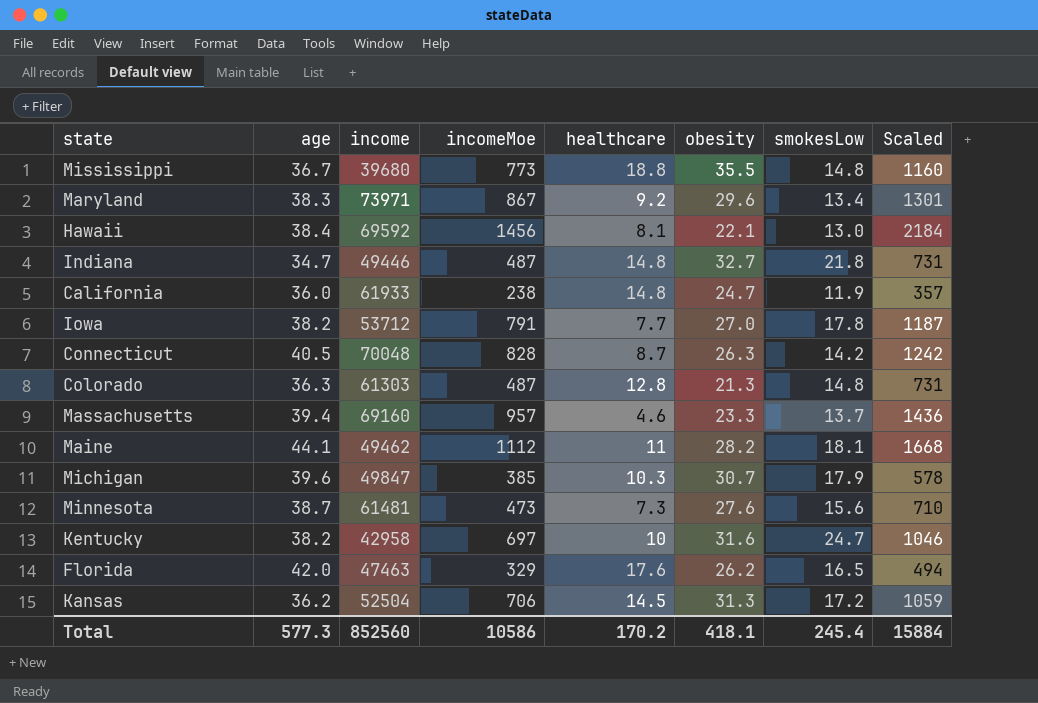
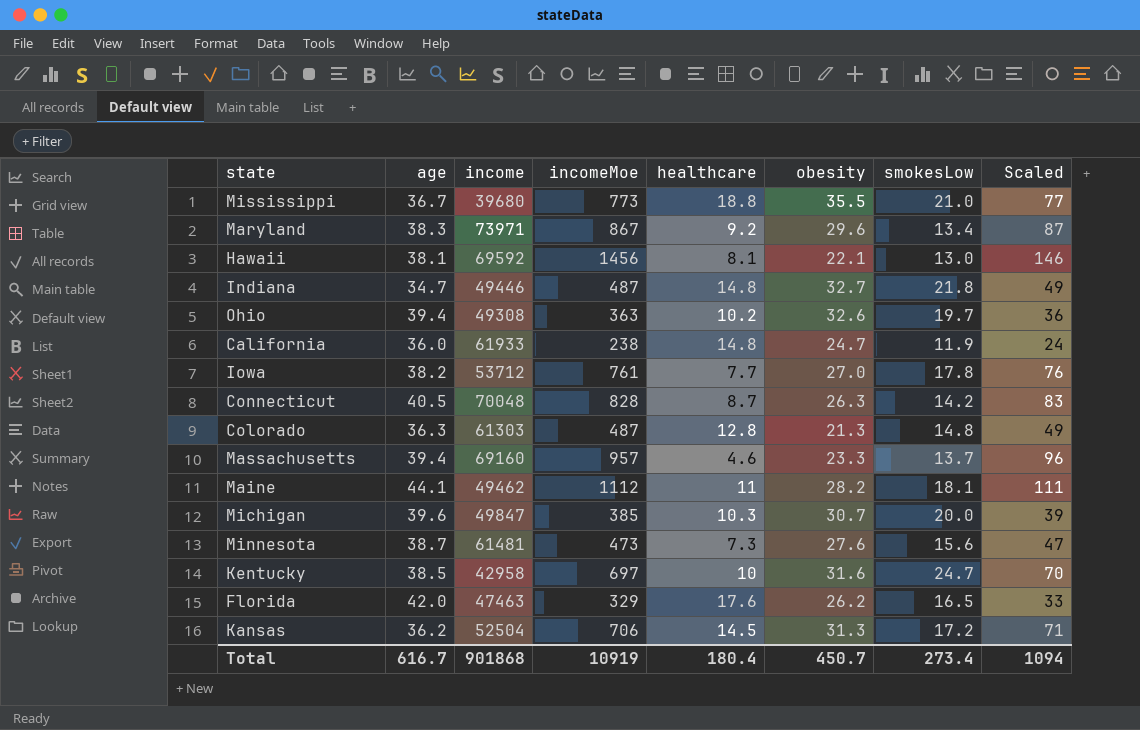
column Scaled | formula: [incomeMoe] * 1.5 -> [incomeMoe] * 0.1
Mississippi | smokesLow: 14.8 -> 21.0
Hawaii | age: 38.4 -> 38.1
row Ohio: none -> 39.4 | 49308 | 363 | 10.2 | 32.6 | 19.7 | 36
Iowa | incomeMoe: 791 -> 761
Michigan | smokesLow: 17.9 -> 20.0
Kentucky | age: 38.2 -> 38.5
Total | age: 577.3 -> 616.7
Total | income: 852560 -> 901868
Total | incomeMoe: 10586 -> 10919
Total | healthcare: 170.2 -> 180.4
Total | obesity: 418.1 -> 450.7
Total | smokesLow: 245.4 -> 273.4
Total | Scaled: 15884 -> 1094

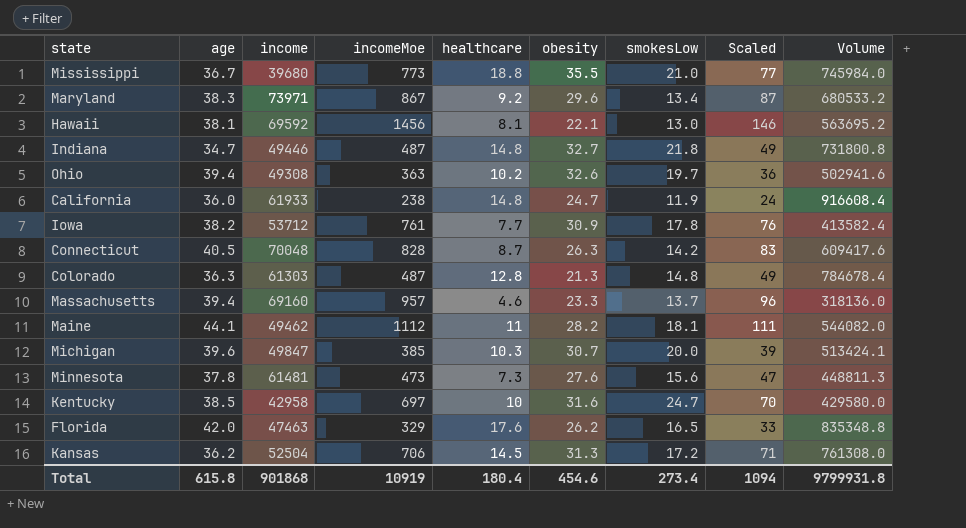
column Volume | formula: none -> [income] * [healthcare]
Iowa | obesity: 27.0 -> 30.9
Minnesota | age: 38.7 -> 37.8
Total | age: 616.7 -> 615.8
Total | obesity: 450.7 -> 454.6

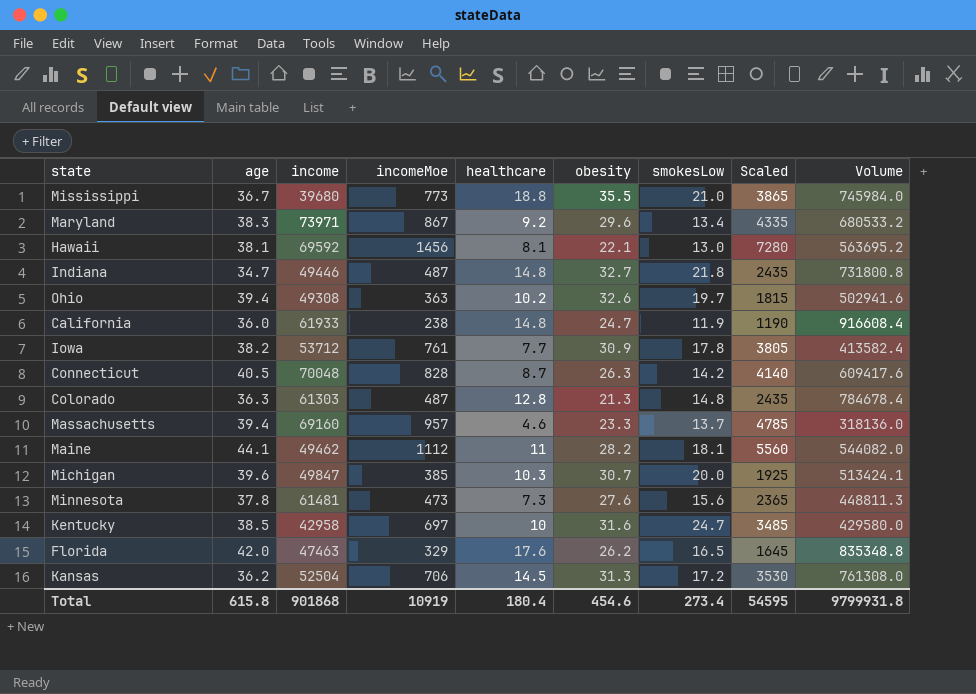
column Scaled | formula: [incomeMoe] * 0.1 -> [incomeMoe] * 5
Total | Scaled: 1094 -> 54595

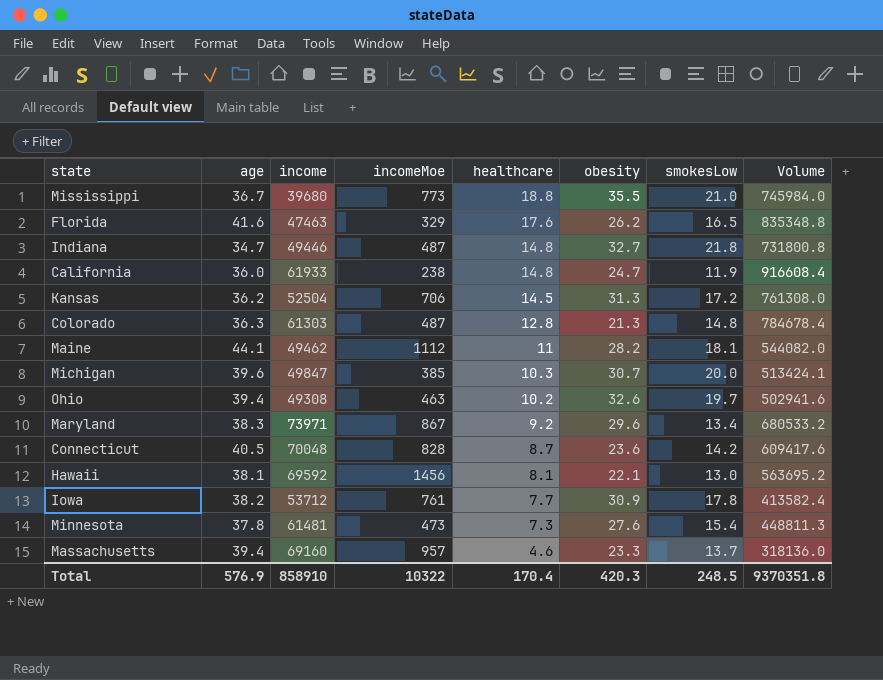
row order: none -> healthcare descending
column Scaled | formula: [incomeMoe] * 5 -> none
row Kentucky: 38.5 | 42958 | 697 | 10 | 31.6 | 24.7 | 3485 | 429580.0 -> none
Florida | age: 42.0 -> 41.6
Ohio | incomeMoe: 363 -> 463
Connecticut | obesity: 26.3 -> 23.6
Minnesota | smokesLow: 15.6 -> 15.4
Total | age: 615.8 -> 576.9
Total | income: 901868 -> 858910
Total | incomeMoe: 10919 -> 10322
Total | healthcare: 180.4 -> 170.4
Total | obesity: 454.6 -> 420.3
Total | smokesLow: 273.4 -> 248.5
Total | Volume: 9799931.8 -> 9370351.8

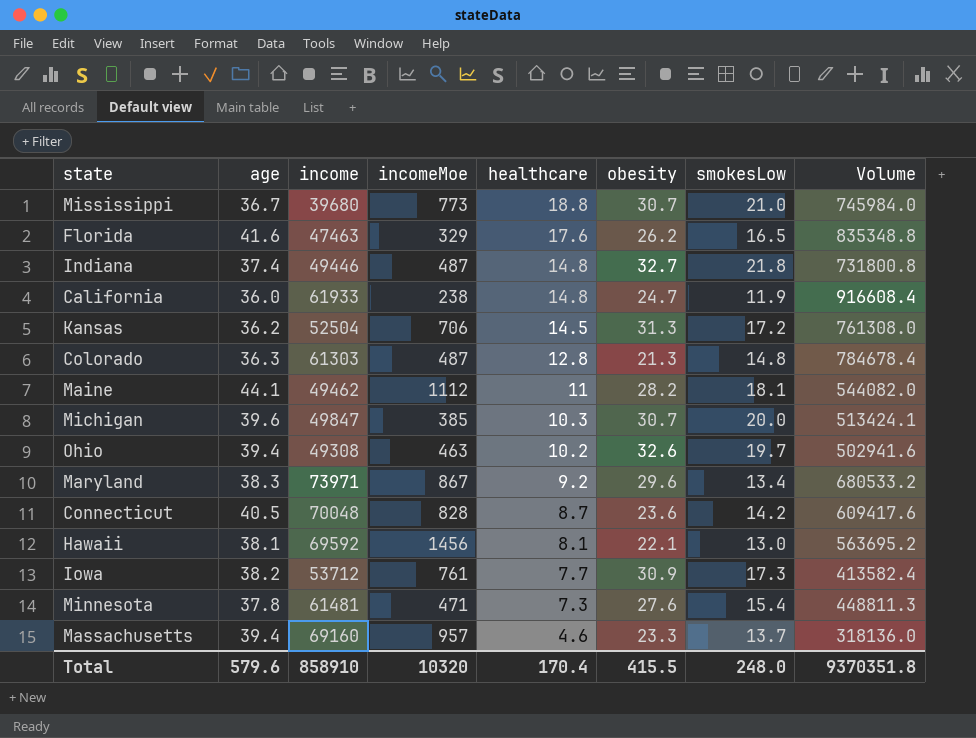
Mississippi | obesity: 35.5 -> 30.7
Indiana | age: 34.7 -> 37.4
Iowa | smokesLow: 17.8 -> 17.3
Minnesota | incomeMoe: 473 -> 471
Total | age: 576.9 -> 579.6
Total | incomeMoe: 10322 -> 10320
Total | obesity: 420.3 -> 415.5
Total | smokesLow: 248.5 -> 248.0

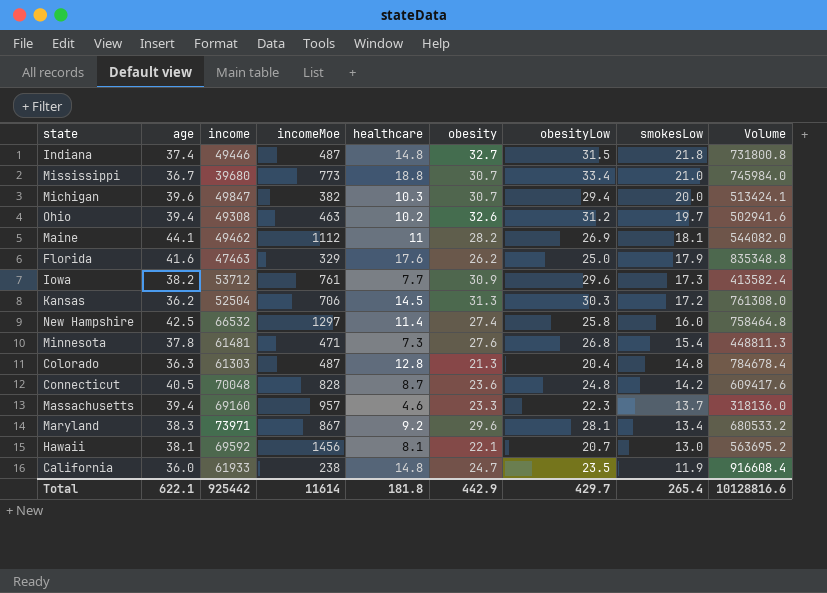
row order: healthcare descending -> smokesLow descending
column obesityLow | position: none -> 7
Michigan | incomeMoe: 385 -> 382
Florida | smokesLow: 16.5 -> 17.9
row New Hampshire: none -> 42.5 | 66532 | 1297 | 11.4 | 27.4 | 25.8 | 16.0 | 758464.8
Total | age: 579.6 -> 622.1
Total | income: 858910 -> 925442
Total | incomeMoe: 10320 -> 11614
Total | healthcare: 170.4 -> 181.8
Total | obesity: 415.5 -> 442.9
Total | smokesLow: 248.0 -> 265.4
Total | Volume: 9370351.8 -> 10128816.6

